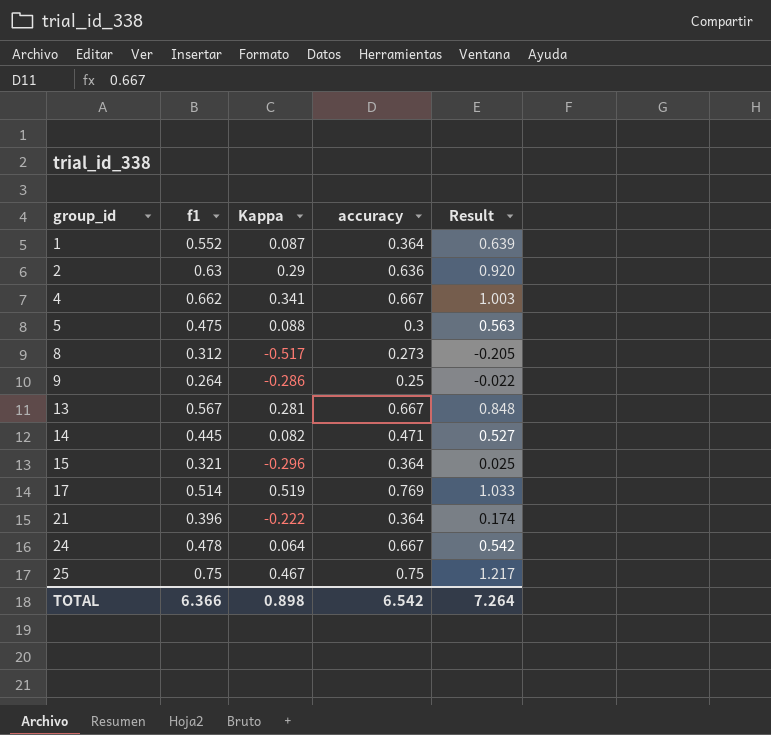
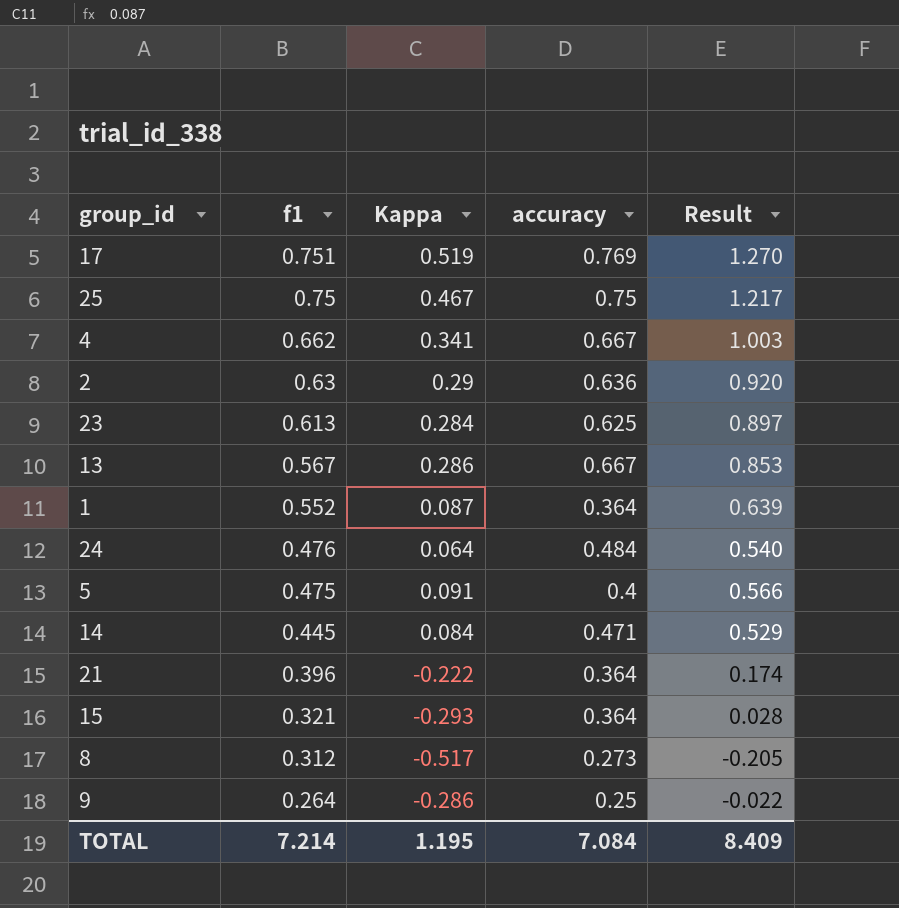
row order: group_id ascending -> f1 descending
17 | f1: 0.514 -> 0.751
17 | Result: 1.033 -> 1.270
row 23: none -> 0.613 | 0.284 | 0.625 | 0.897
13 | Kappa: 0.281 -> 0.286
13 | Result: 0.848 -> 0.853
24 | f1: 0.478 -> 0.476
24 | accuracy: 0.667 -> 0.484
24 | Result: 0.542 -> 0.540
5 | Kappa: 0.088 -> 0.091
5 | accuracy: 0.3 -> 0.4
5 | Result: 0.563 -> 0.566
14 | Kappa: 0.082 -> 0.084
14 | Result: 0.527 -> 0.529
15 | Kappa: -0.296 -> -0.293
15 | Result: 0.025 -> 0.028
TOTAL | f1: 6.366 -> 7.214
TOTAL | Kappa: 0.898 -> 1.195
TOTAL | accuracy: 6.542 -> 7.084
TOTAL | Result: 7.264 -> 8.409

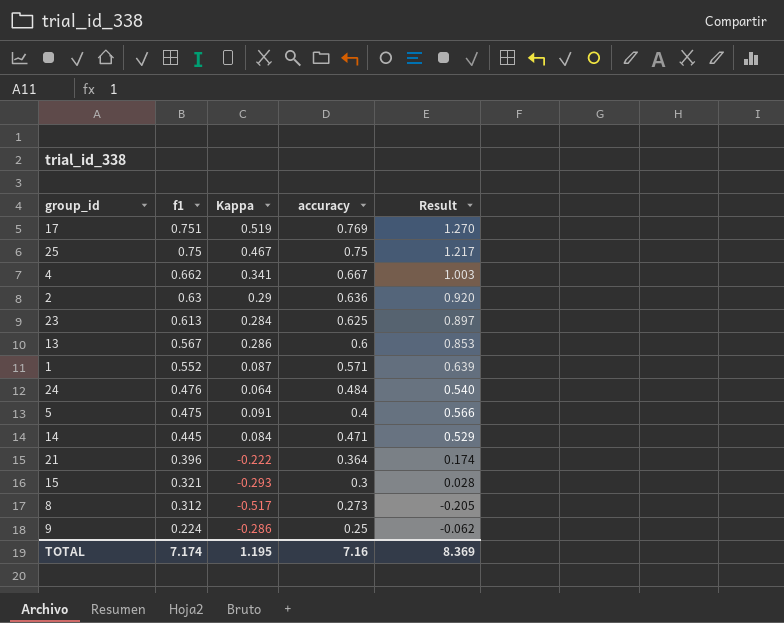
13 | accuracy: 0.667 -> 0.6
1 | accuracy: 0.364 -> 0.571
15 | accuracy: 0.364 -> 0.3
9 | f1: 0.264 -> 0.224
9 | Result: -0.022 -> -0.062
TOTAL | f1: 7.214 -> 7.174
TOTAL | accuracy: 7.084 -> 7.16
TOTAL | Result: 8.409 -> 8.369

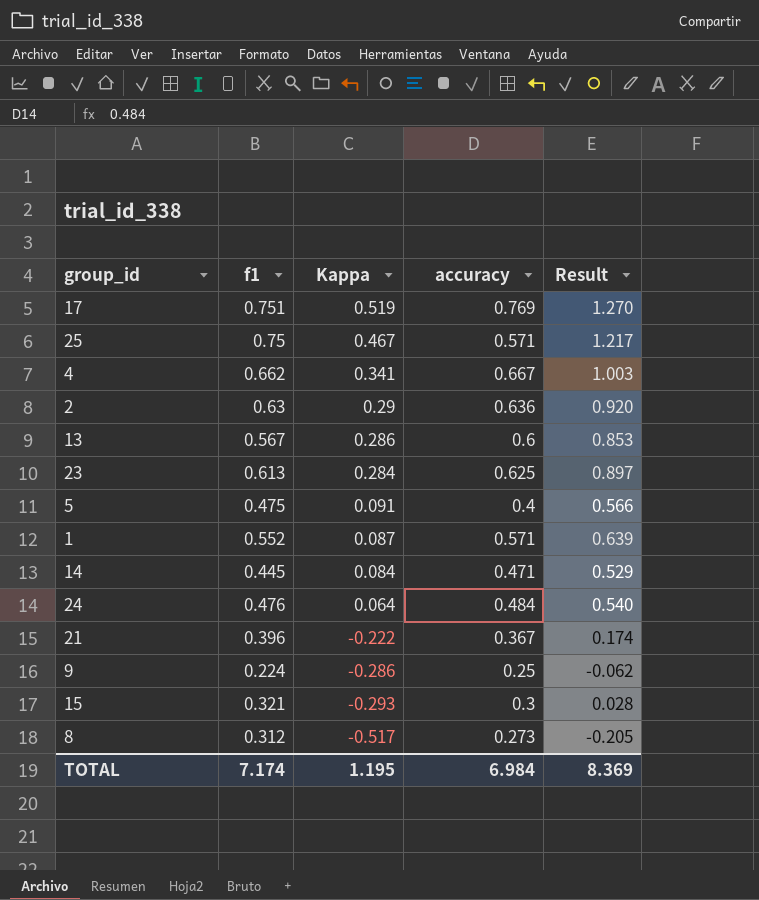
row order: f1 descending -> Kappa descending
25 | accuracy: 0.75 -> 0.571
21 | accuracy: 0.364 -> 0.367
TOTAL | accuracy: 7.16 -> 6.984

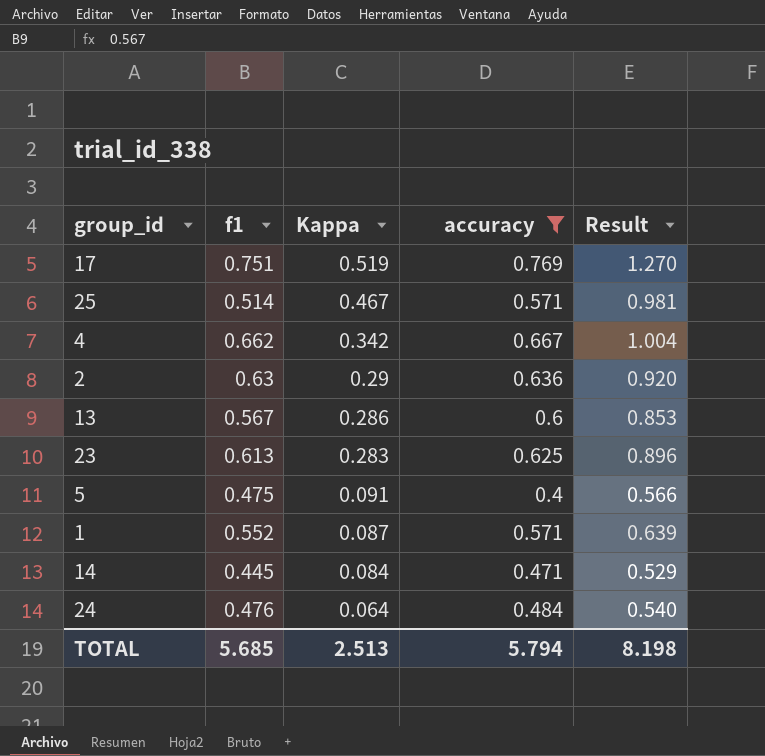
filter: none -> accuracy >= 0.4
25 | f1: 0.75 -> 0.514
25 | Result: 1.217 -> 0.981
4 | Kappa: 0.341 -> 0.342
4 | Result: 1.003 -> 1.004
23 | Kappa: 0.284 -> 0.283
23 | Result: 0.897 -> 0.896
TOTAL | f1: 7.174 -> 5.685
TOTAL | Kappa: 1.195 -> 2.513
TOTAL | accuracy: 6.984 -> 5.794
TOTAL | Result: 8.369 -> 8.198

